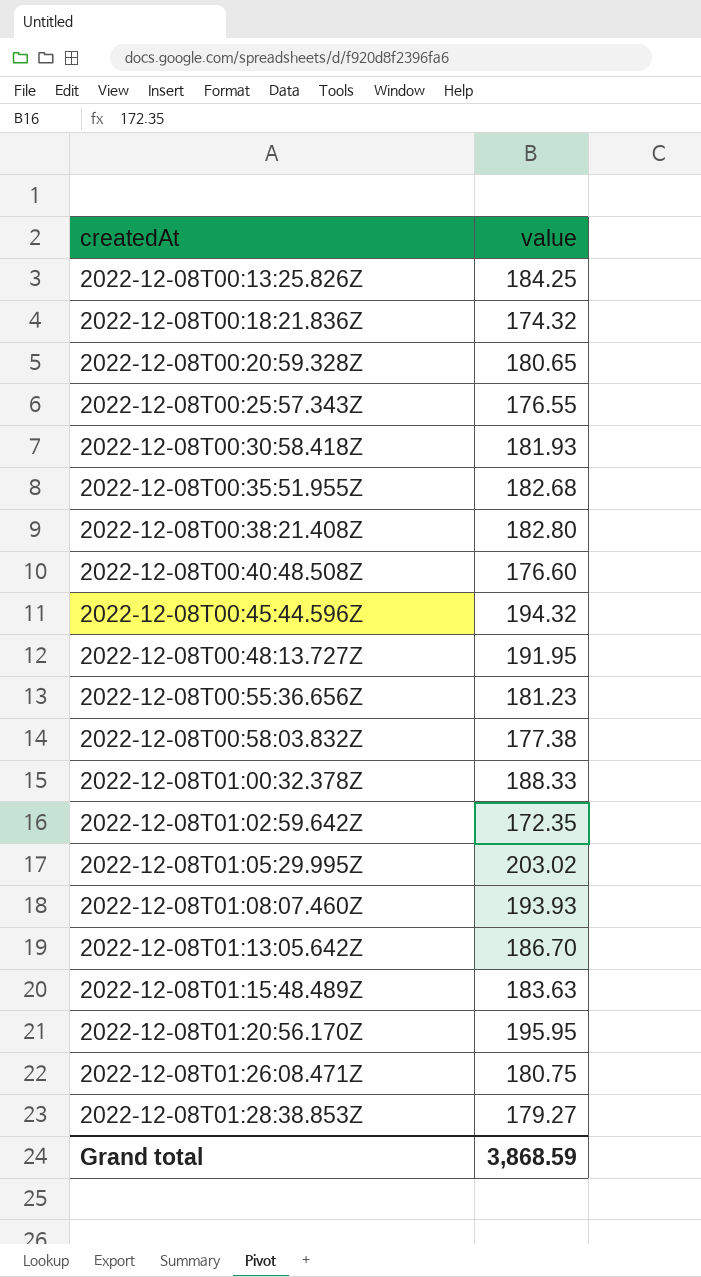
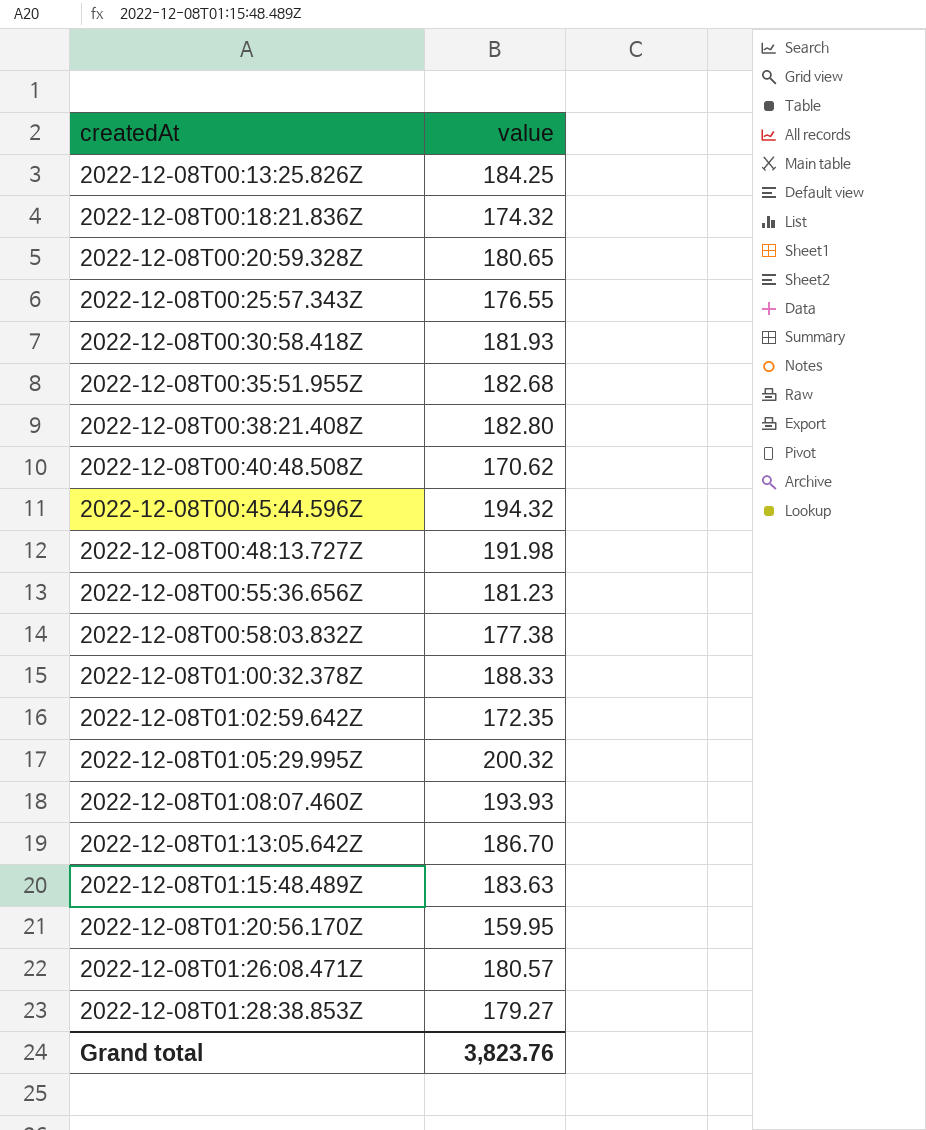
2022-12-08T00:40:48.508Z | value: 176.60 -> 170.62
2022-12-08T00:48:13.727Z | value: 191.95 -> 191.98
2022-12-08T01:05:29.995Z | value: 203.02 -> 200.32
2022-12-08T01:20:56.170Z | value: 195.95 -> 159.95
2022-12-08T01:26:08.471Z | value: 180.75 -> 180.57
Grand total | value: 3,868.59 -> 3,823.76

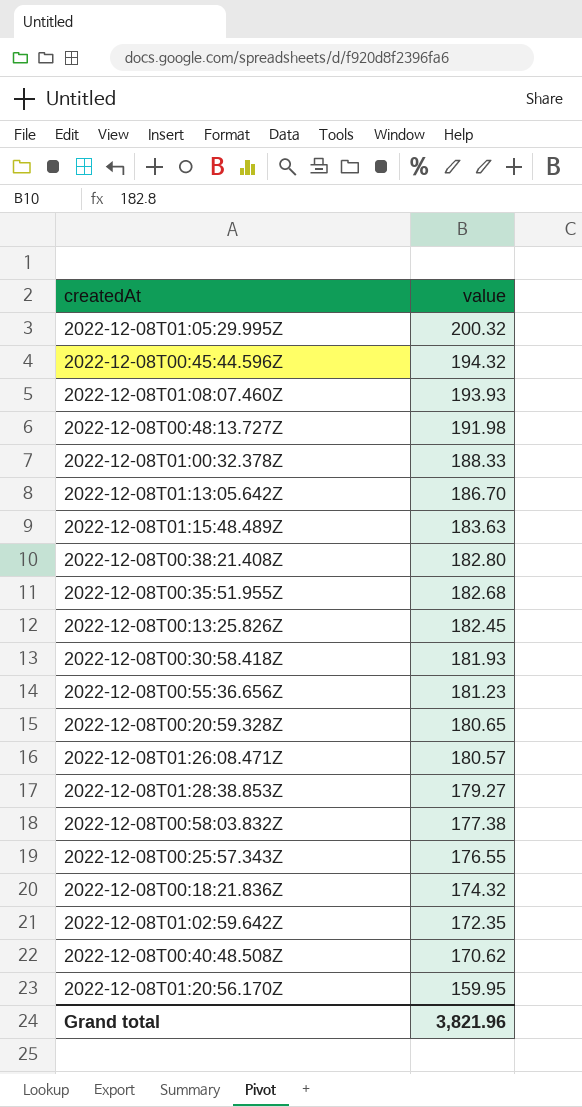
row order: createdAt ascending -> value descending
2022-12-08T00:13:25.826Z | value: 184.25 -> 182.45
Grand total | value: 3,823.76 -> 3,821.96

